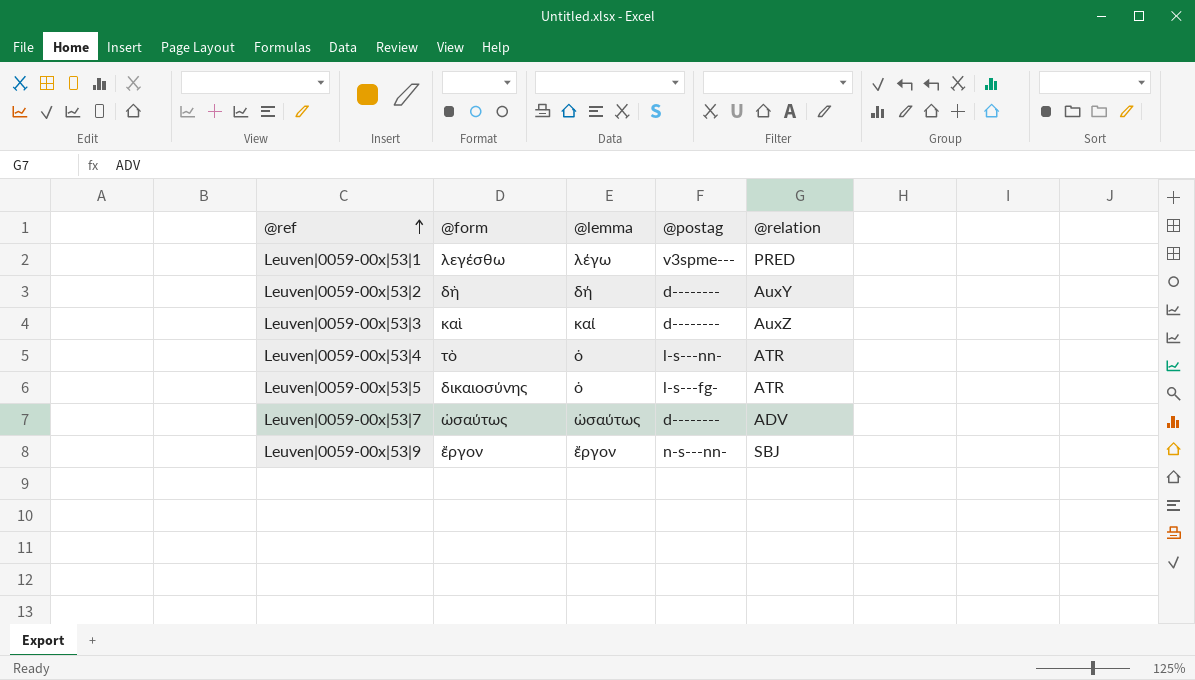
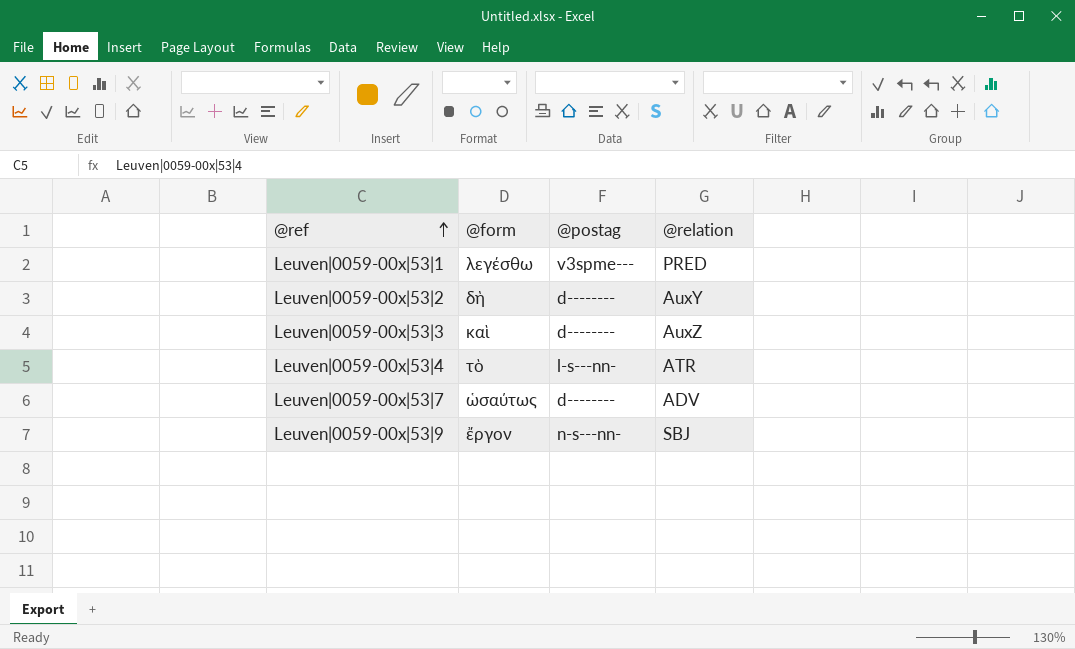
column @lemma | position: 3 -> none
row Leuven|0059-00x|53|5: δικαιοσύνης | ὁ | l-s---fg- | ATR -> none

